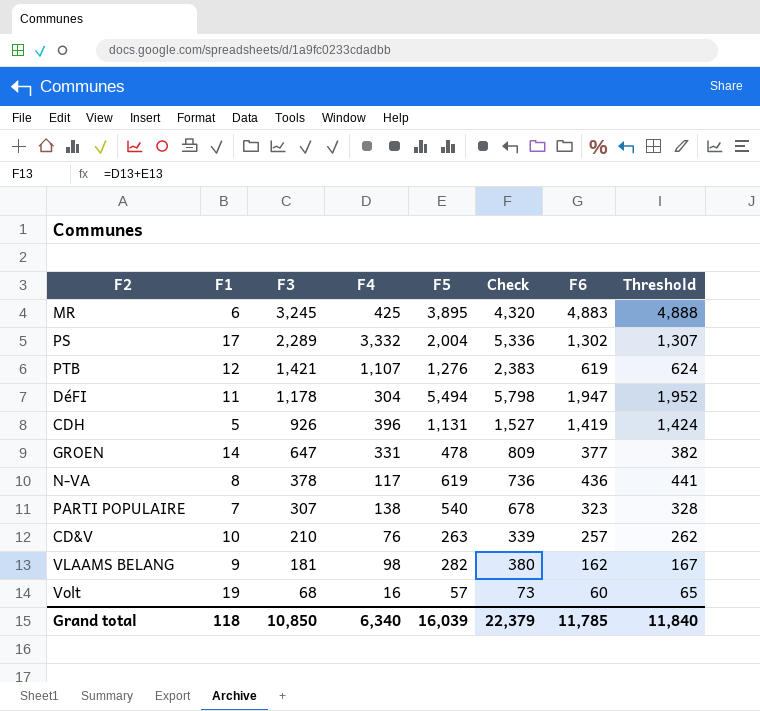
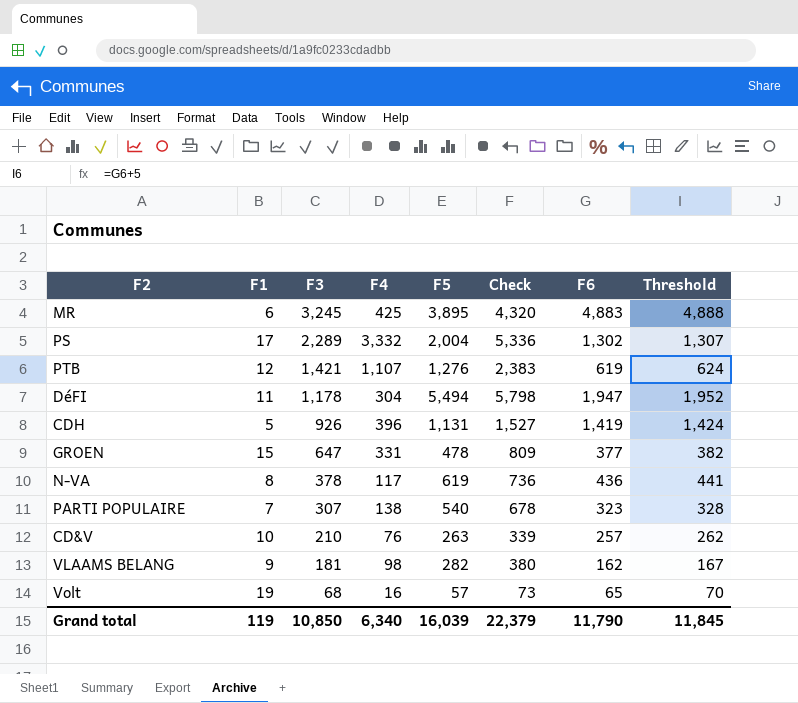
GROEN | F1: 14 -> 15
Volt | F6: 60 -> 65
Volt | Threshold: 65 -> 70
Grand total | F1: 118 -> 119
Grand total | F6: 11,785 -> 11,790
Grand total | Threshold: 11,840 -> 11,845

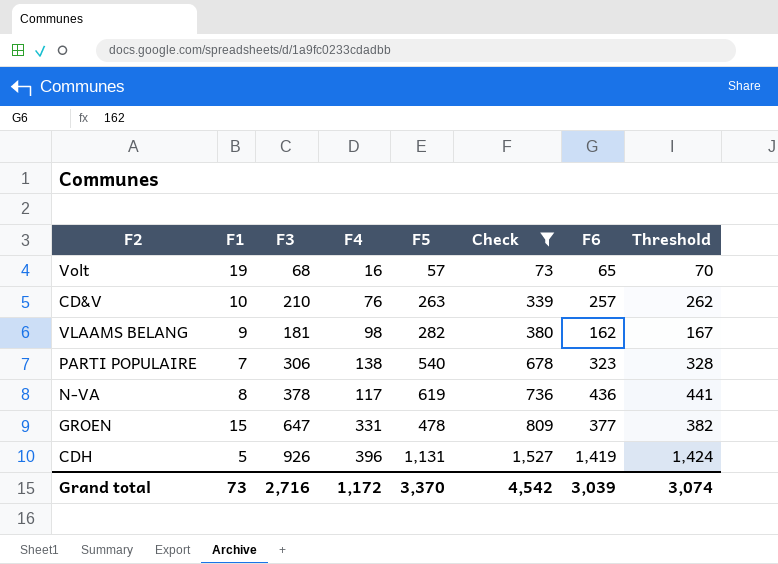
filter: none -> Check <= 1,527
row order: F3 descending -> Check ascending
PARTI POPULAIRE | F3: 307 -> 306
Grand total | F1: 119 -> 73
Grand total | F3: 10,850 -> 2,716
Grand total | F4: 6,340 -> 1,172
Grand total | F5: 16,039 -> 3,370
Grand total | Check: 22,379 -> 4,542
Grand total | F6: 11,790 -> 3,039
Grand total | Threshold: 11,845 -> 3,074

